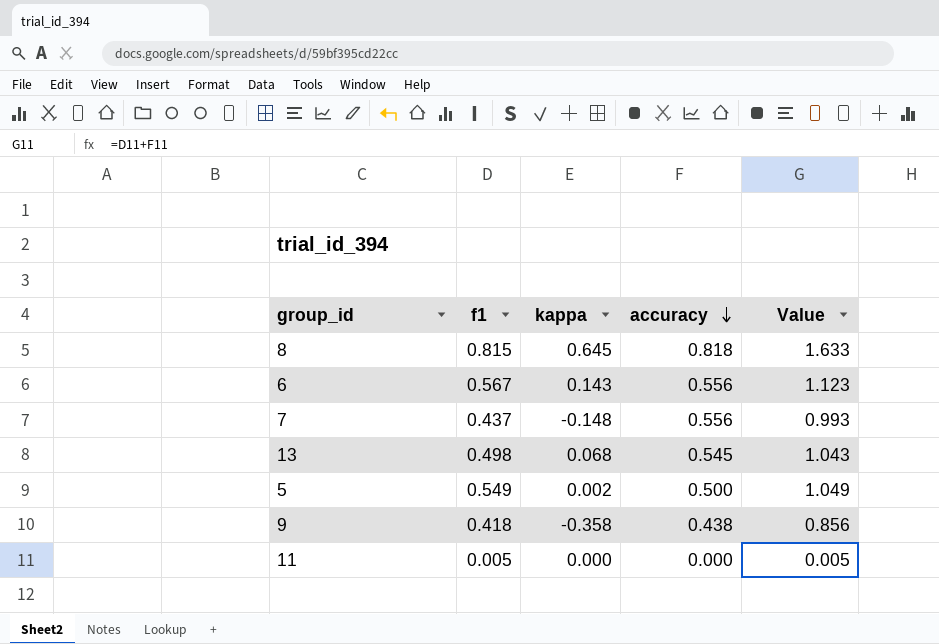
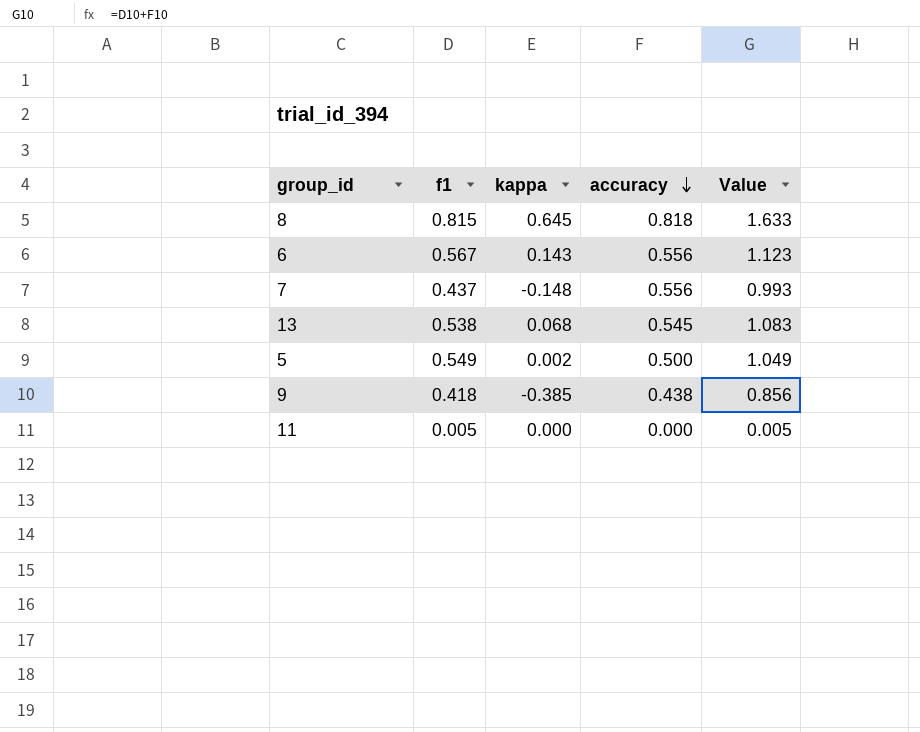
13 | f1: 0.498 -> 0.538
13 | Value: 1.043 -> 1.083
9 | kappa: -0.358 -> -0.385

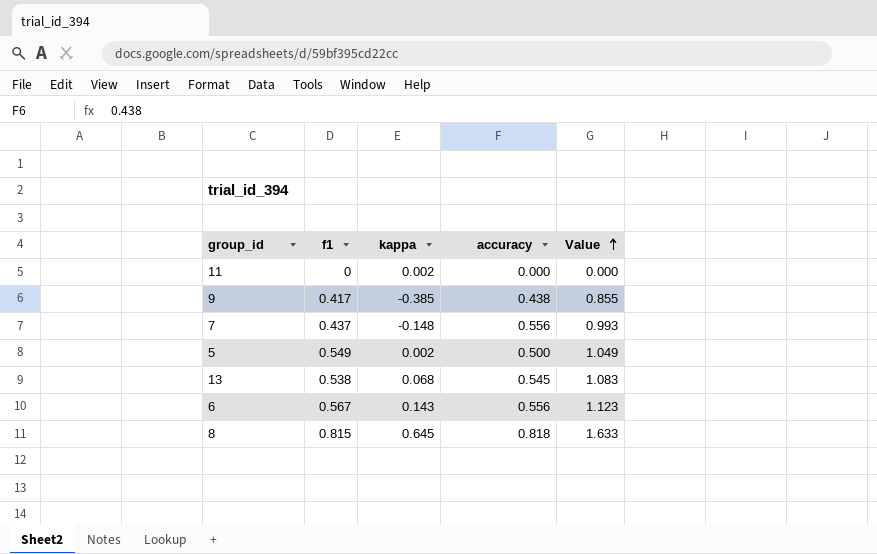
row order: accuracy descending -> Value ascending
11 | f1: 0.005 -> 0
11 | kappa: 0.000 -> 0.002
11 | Value: 0.005 -> 0.000
9 | f1: 0.418 -> 0.417
9 | Value: 0.856 -> 0.855

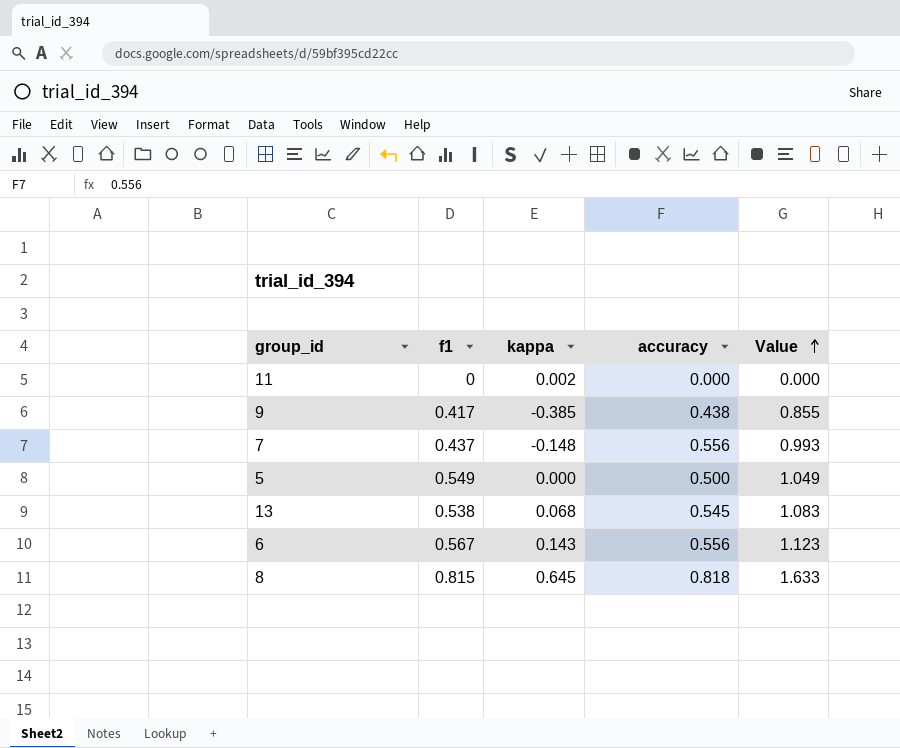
5 | kappa: 0.002 -> 0.000

